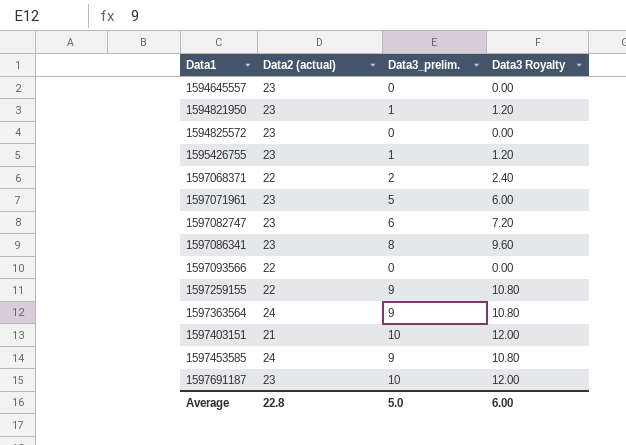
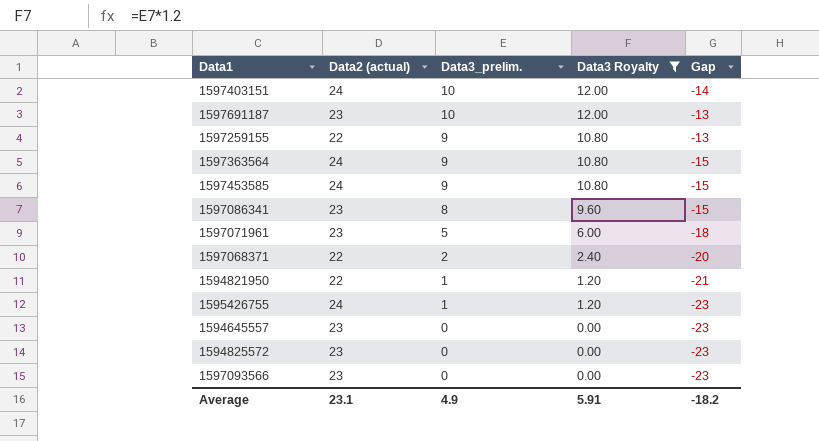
filter: none -> Data3 Royalty != 7.20
row order: Data1 ascending -> Data3_prelim. descending
column Gap | formula: none -> [Data3_prelim.] - [Data2 (actual)]
1597403151 | Data2 (actual): 21 -> 24
1594821950 | Data2 (actual): 23 -> 22
1595426755 | Data2 (actual): 23 -> 24
1597093566 | Data2 (actual): 22 -> 23
Average | Data2 (actual): 22.8 -> 23.1
Average | Data3_prelim.: 5.0 -> 4.9
Average | Data3 Royalty: 6.00 -> 5.91

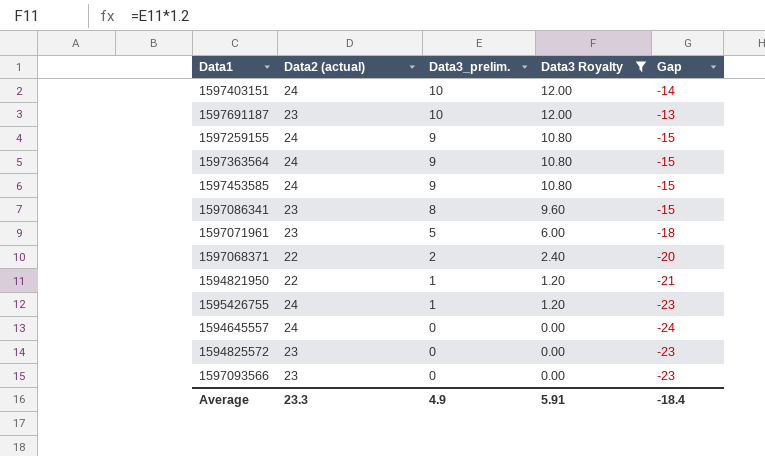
1597259155 | Data2 (actual): 22 -> 24
1597259155 | Gap: -13 -> -15
1594645557 | Data2 (actual): 23 -> 24
1594645557 | Gap: -23 -> -24
Average | Data2 (actual): 23.1 -> 23.3
Average | Gap: -18.2 -> -18.4

